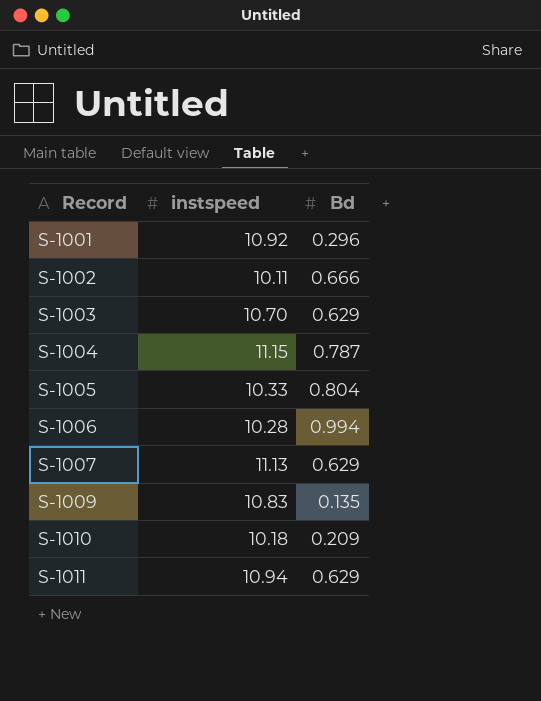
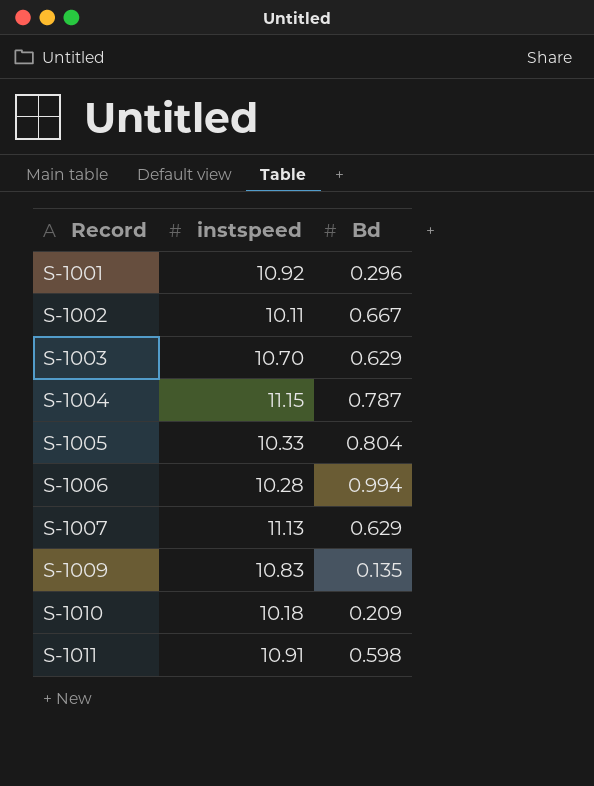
S-1002 | Bd: 0.666 -> 0.667
S-1011 | instspeed: 10.94 -> 10.91
S-1011 | Bd: 0.629 -> 0.598

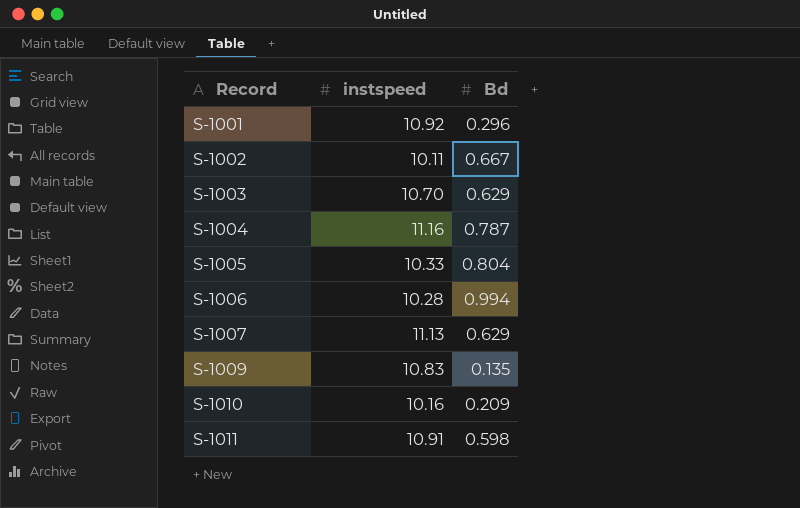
S-1004 | instspeed: 11.15 -> 11.16
S-1010 | instspeed: 10.18 -> 10.16

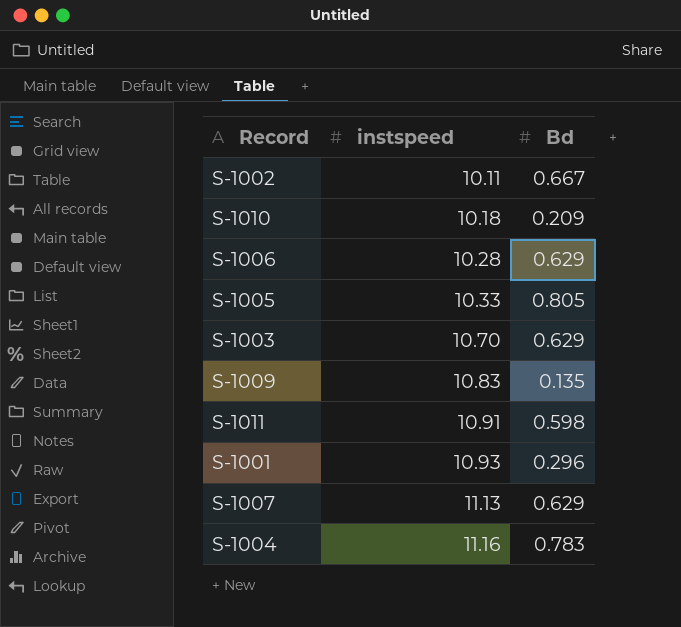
row order: Record ascending -> instspeed ascending
S-1010 | instspeed: 10.16 -> 10.18
S-1006 | Bd: 0.994 -> 0.629
S-1005 | Bd: 0.804 -> 0.805
S-1001 | instspeed: 10.92 -> 10.93
S-1004 | Bd: 0.787 -> 0.783

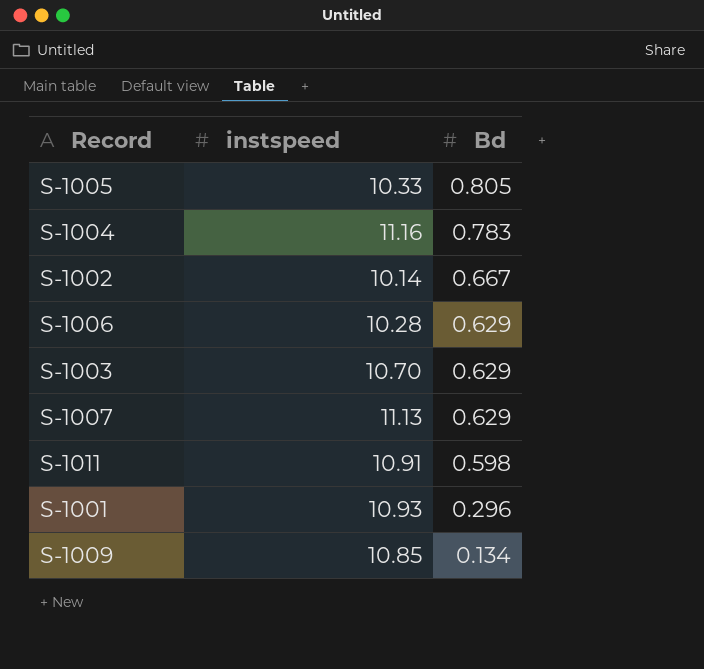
row order: instspeed ascending -> Bd descending
row S-1010: 10.18 | 0.209 -> none
S-1002 | instspeed: 10.11 -> 10.14
S-1009 | instspeed: 10.83 -> 10.85
S-1009 | Bd: 0.135 -> 0.134

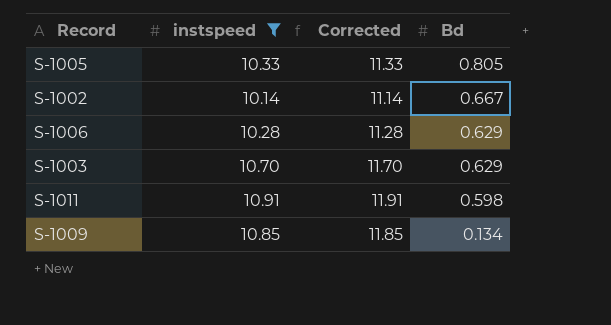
filter: none -> instspeed <= 10.91
column Corrected | formula: none -> [instspeed] + 1

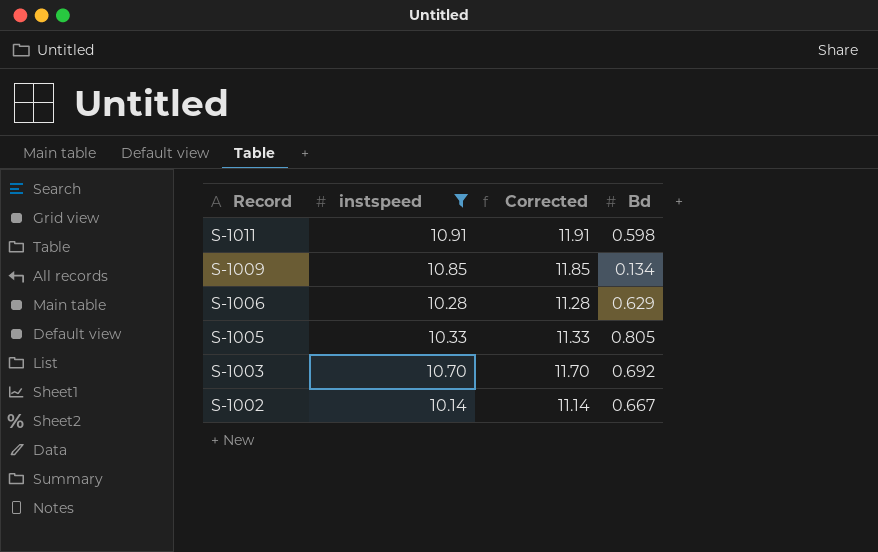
row order: Bd descending -> Record descending
S-1003 | Bd: 0.629 -> 0.692

